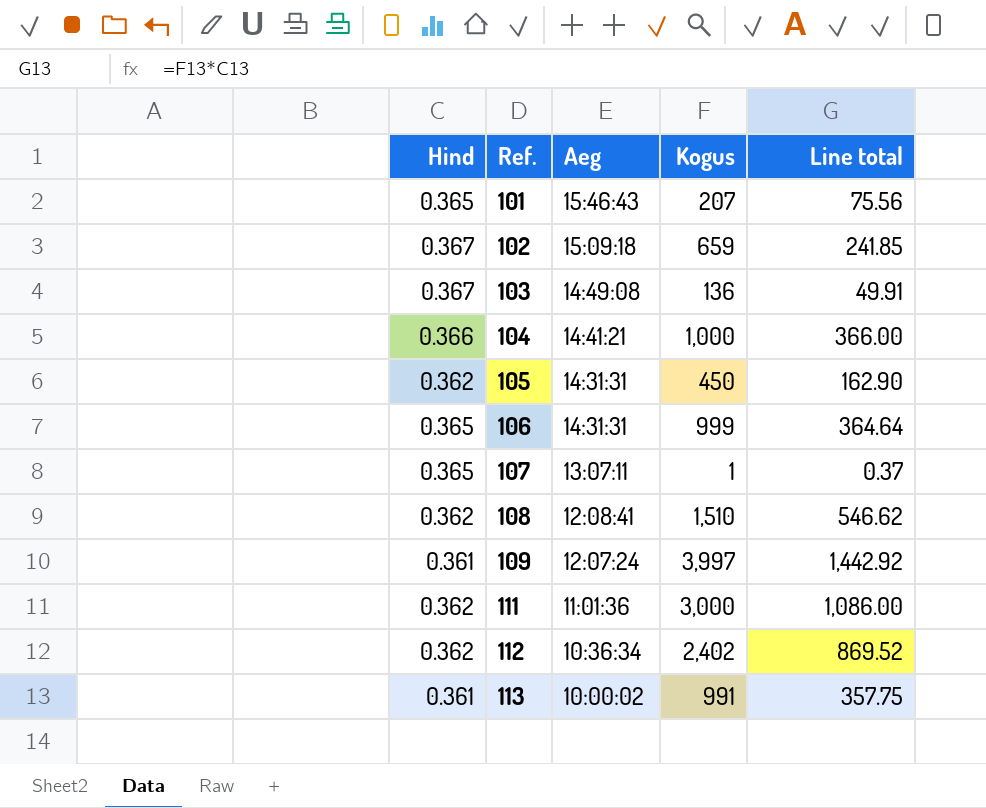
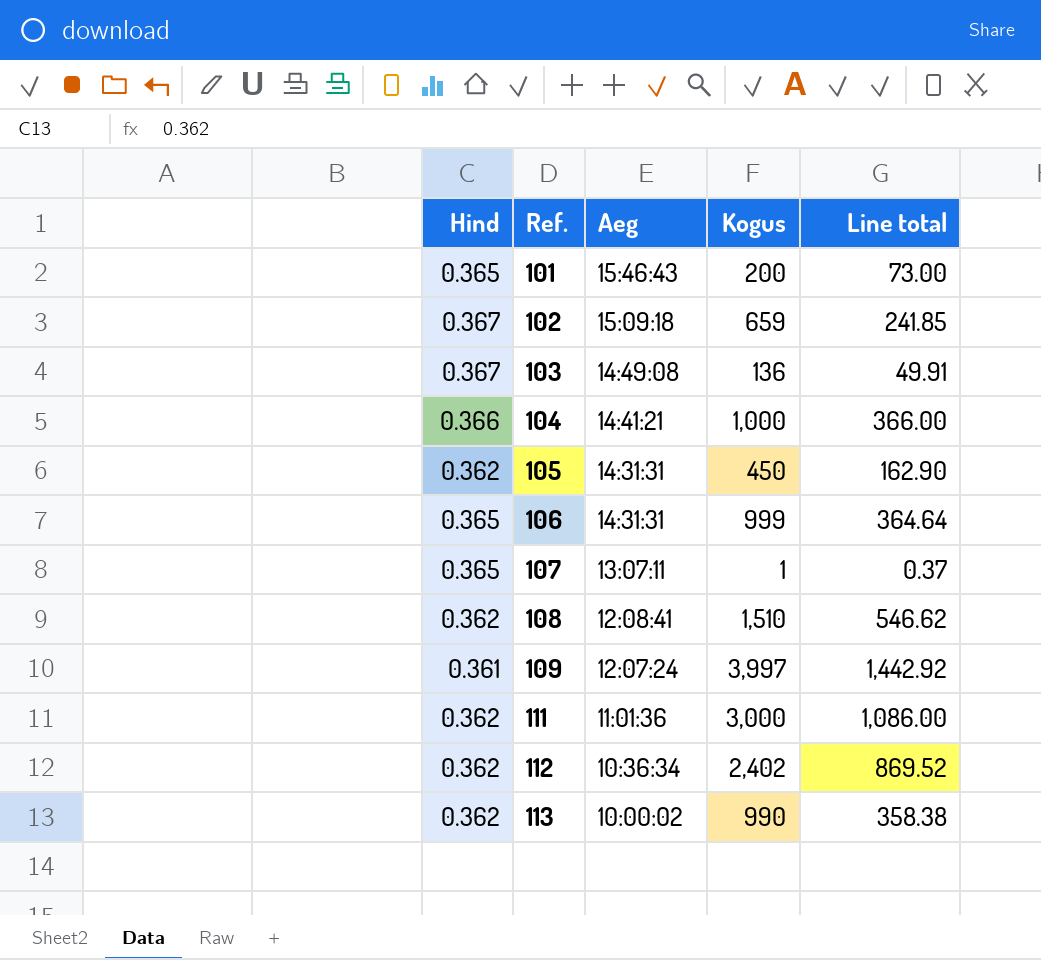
101 | Kogus: 207 -> 200
101 | Line total: 75.56 -> 73.00
113 | Hind: 0.361 -> 0.362
113 | Kogus: 991 -> 990
113 | Line total: 357.75 -> 358.38

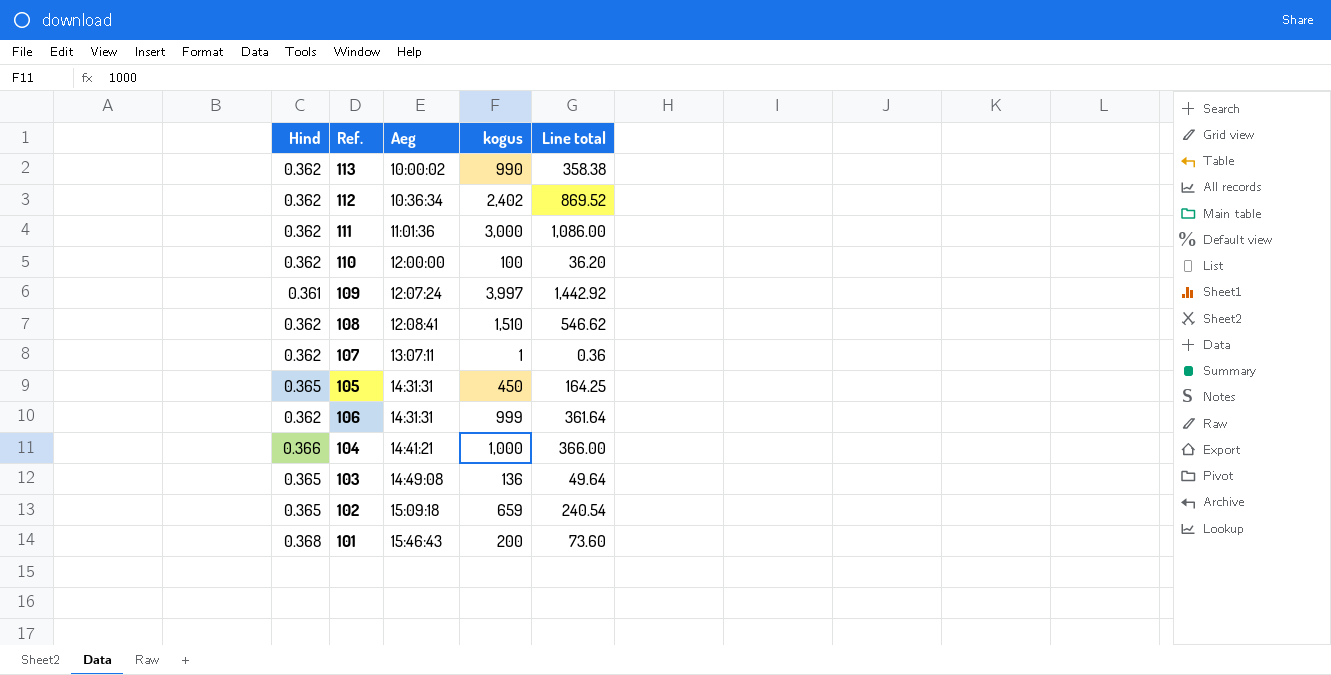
row order: Ref. ascending -> Aeg ascending
column name: Kogus -> kogus
row 110: none -> 0.362 | 12:00:00 | 100 | 36.20
107 | Hind: 0.365 -> 0.362
107 | Line total: 0.37 -> 0.36
105 | Hind: 0.362 -> 0.365
105 | Line total: 162.90 -> 164.25
106 | Hind: 0.365 -> 0.362
106 | Line total: 364.64 -> 361.64
103 | Hind: 0.367 -> 0.365
103 | Line total: 49.91 -> 49.64
102 | Hind: 0.367 -> 0.365
102 | Line total: 241.85 -> 240.54
101 | Hind: 0.365 -> 0.368
101 | Line total: 73.00 -> 73.60

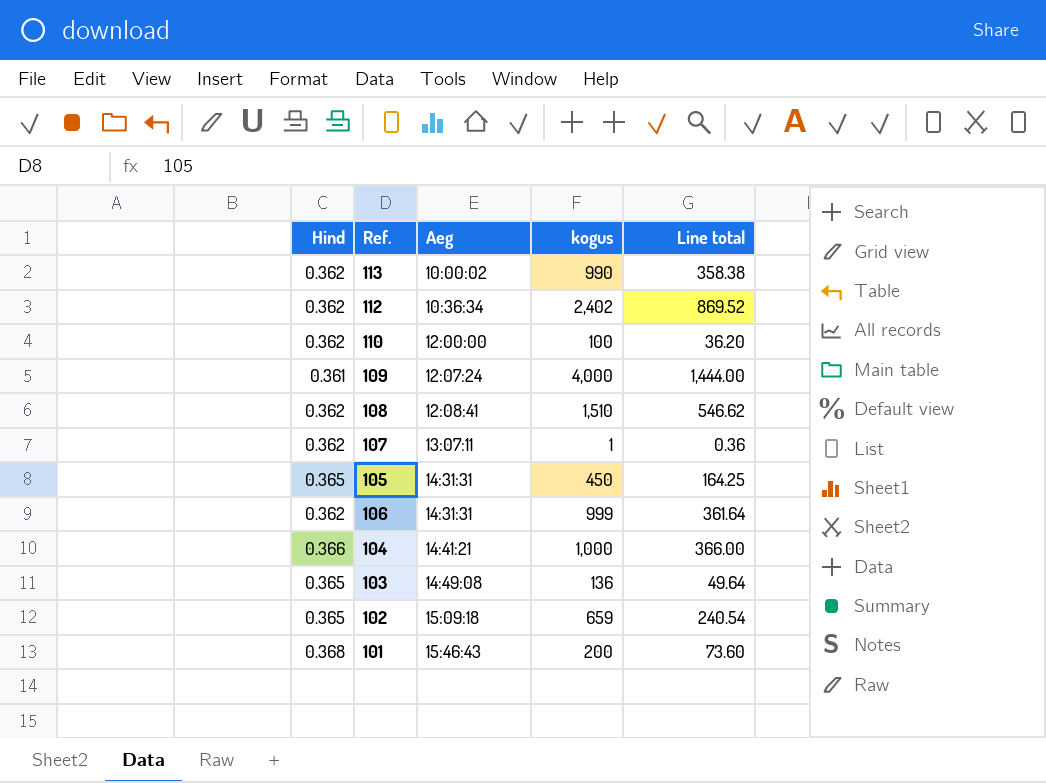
row 111: 0.362 | 11:01:36 | 3,000 | 1,086.00 -> none
109 | kogus: 3,997 -> 4,000
109 | Line total: 1,442.92 -> 1,444.00

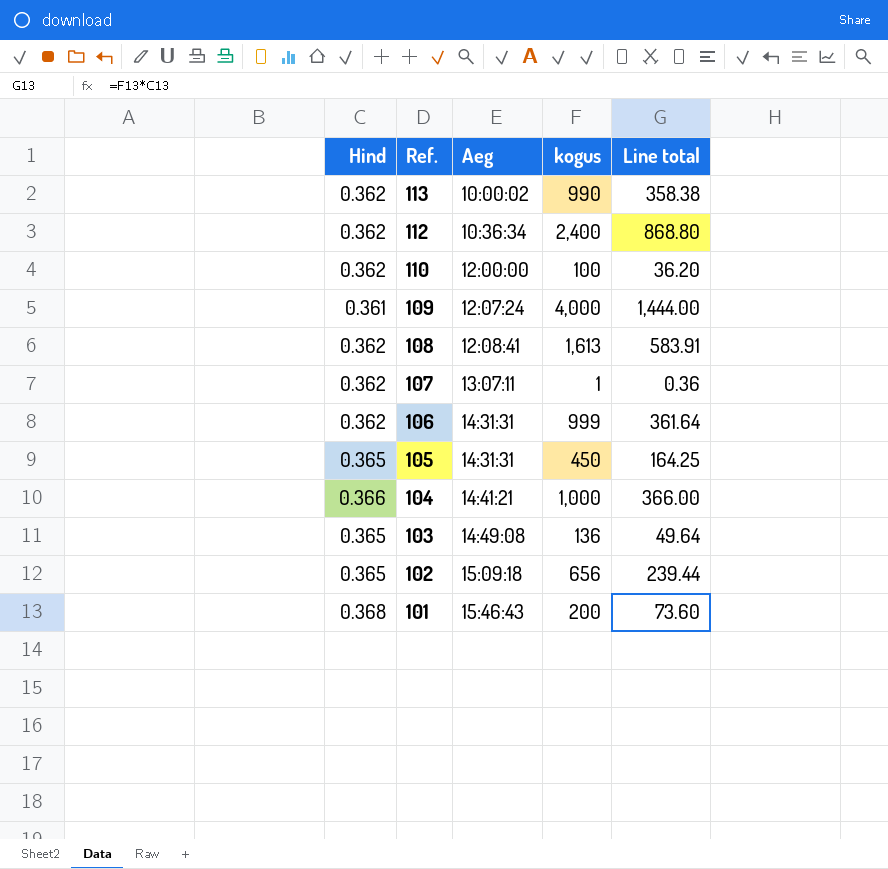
row order: Aeg ascending -> Ref. descending
112 | kogus: 2,402 -> 2,400
112 | Line total: 869.52 -> 868.80
108 | kogus: 1,510 -> 1,613
108 | Line total: 546.62 -> 583.91
102 | kogus: 659 -> 656
102 | Line total: 240.54 -> 239.44

